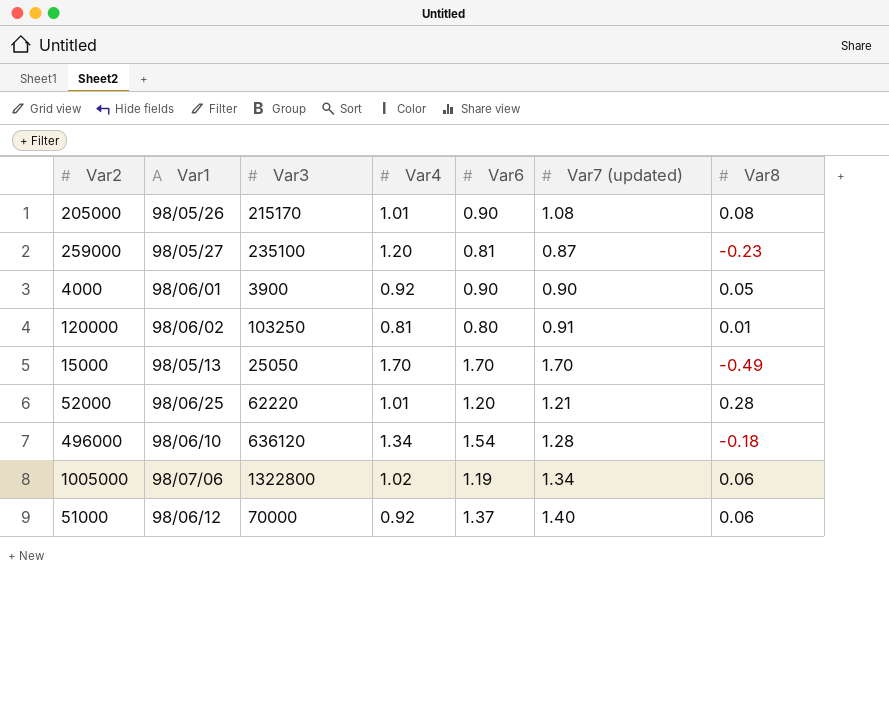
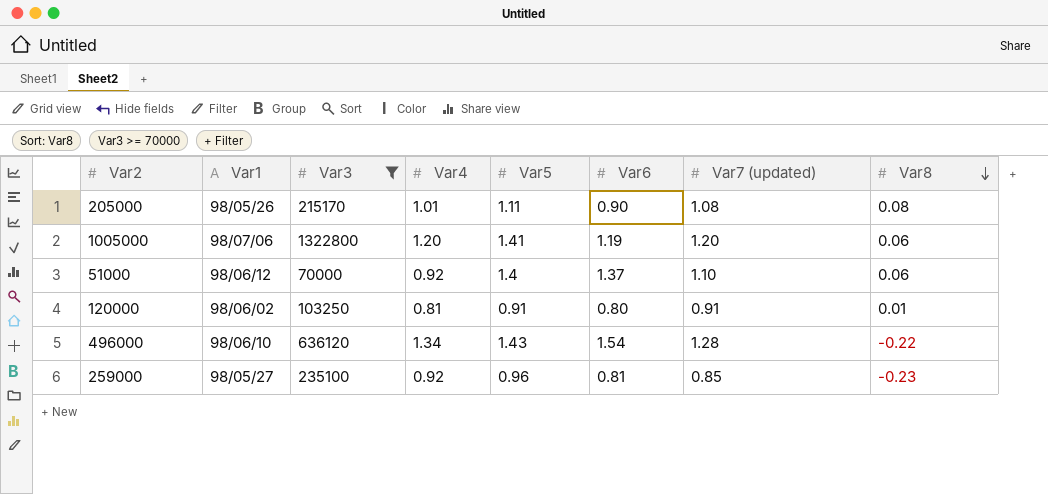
filter: none -> Var3 >= 70000
row order: none -> Var8 descending
column Var5 | position: none -> 5
1005000 | Var4: 1.02 -> 1.20
1005000 | Var7 (updated): 1.34 -> 1.20
51000 | Var7 (updated): 1.40 -> 1.10
496000 | Var8: -0.18 -> -0.22
259000 | Var4: 1.20 -> 0.92
259000 | Var7 (updated): 0.87 -> 0.85

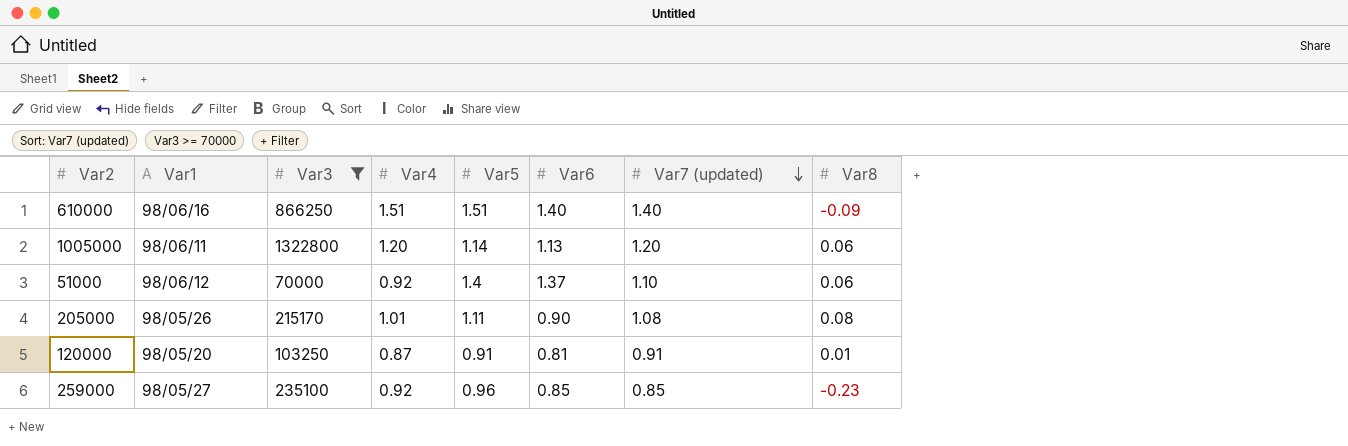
row order: Var8 descending -> Var7 (updated) descending
row 496000: 98/06/10 | 636120 | 1.34 | 1.43 | 1.54 | 1.28 | -0.22 -> none
row 610000: none -> 98/06/16 | 866250 | 1.51 | 1.51 | 1.40 | 1.40 | -0.09
1005000 | Var1: 98/07/06 -> 98/06/11
1005000 | Var5: 1.41 -> 1.14
1005000 | Var6: 1.19 -> 1.13
120000 | Var1: 98/06/02 -> 98/05/20
120000 | Var4: 0.81 -> 0.87
120000 | Var6: 0.80 -> 0.81
259000 | Var6: 0.81 -> 0.85

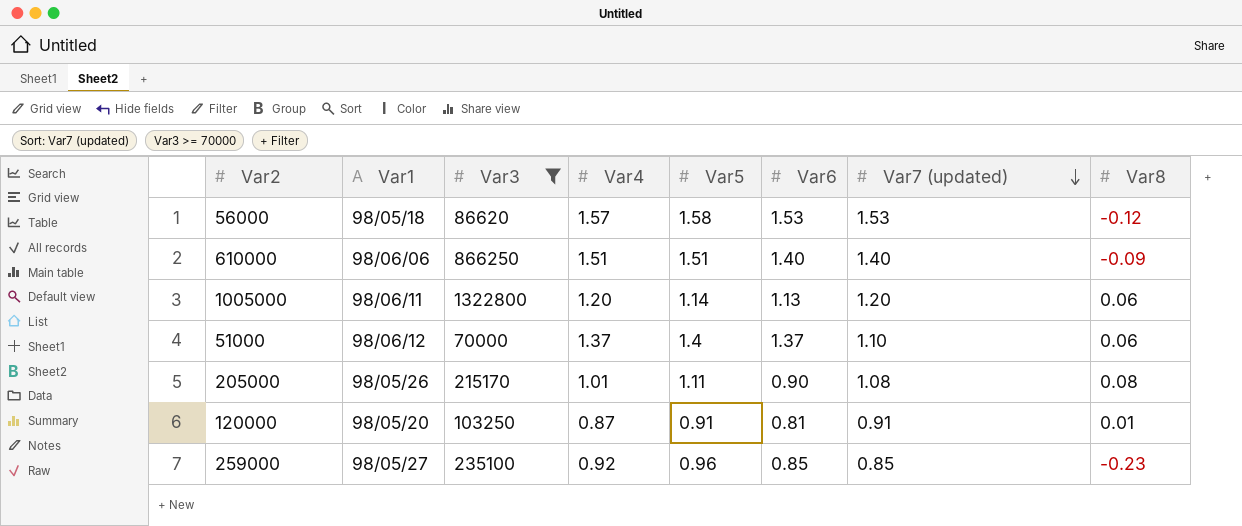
row 56000: none -> 98/05/18 | 86620 | 1.57 | 1.58 | 1.53 | 1.53 | -0.12
610000 | Var1: 98/06/16 -> 98/06/06
51000 | Var4: 0.92 -> 1.37

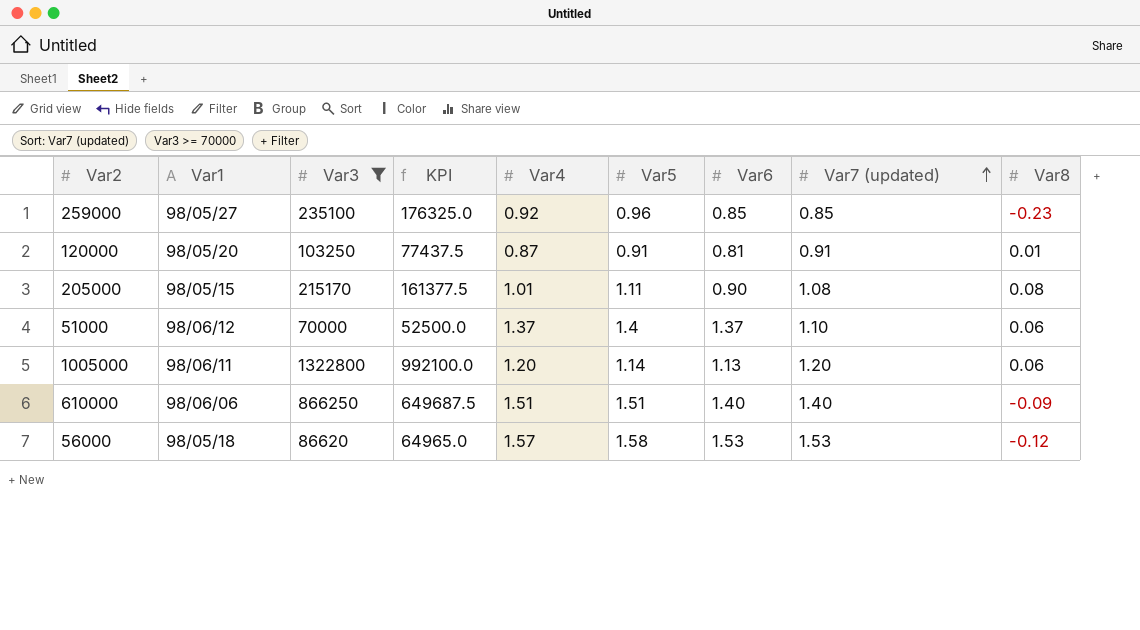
row order: Var7 (updated) descending -> Var7 (updated) ascending
column KPI | formula: none -> [Var3] * 0.75
205000 | Var1: 98/05/26 -> 98/05/15

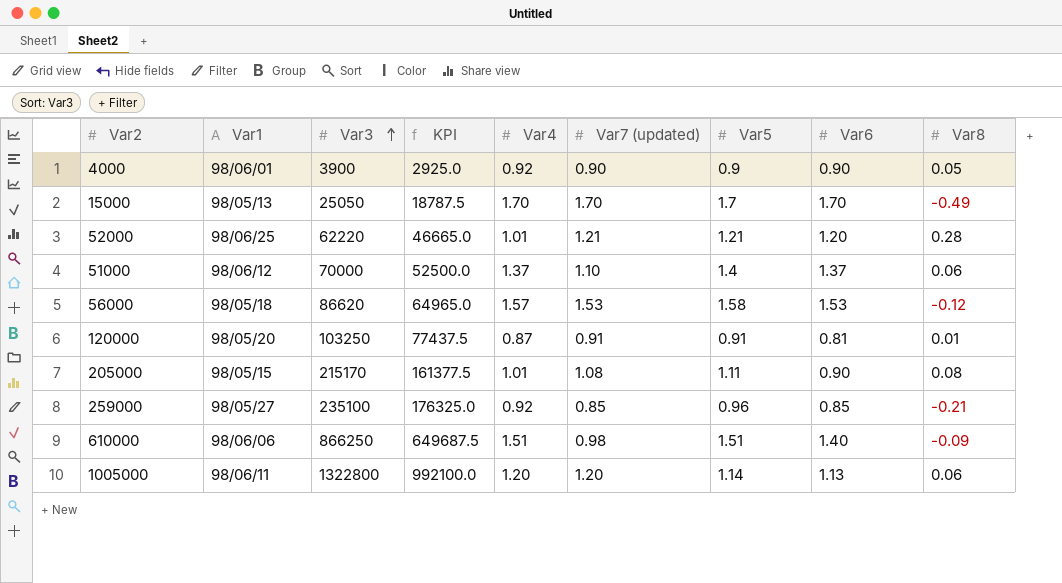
filter: Var3 >= 70000 -> none
row order: Var7 (updated) ascending -> Var3 ascending
column Var7 (updated) | position: 8 -> 6
259000 | Var8: -0.23 -> -0.21
610000 | Var7 (updated): 1.40 -> 0.98

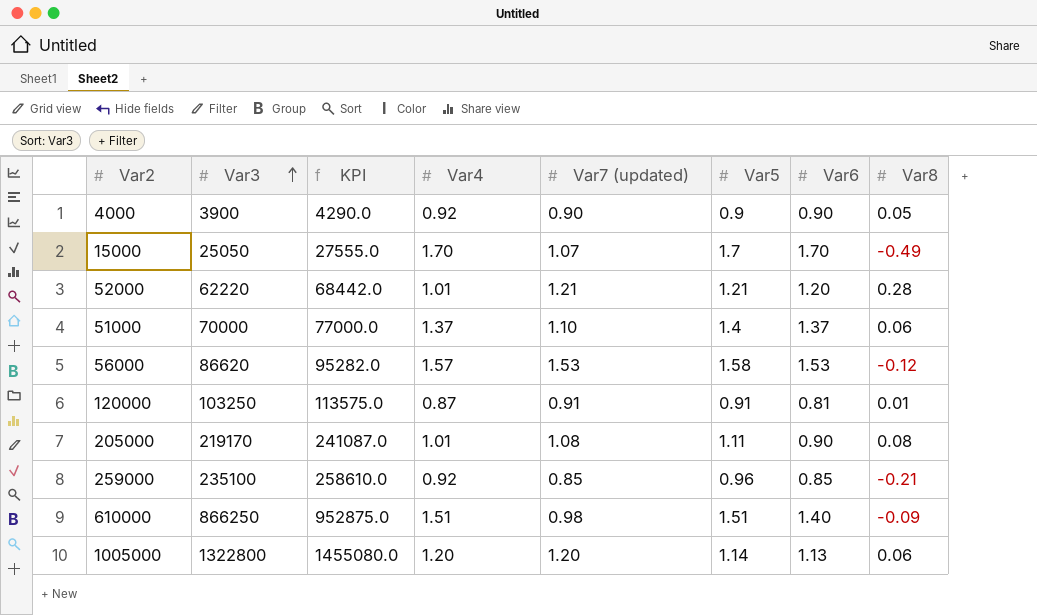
column Var1 | position: 2 -> none
column KPI | formula: [Var3] * 0.75 -> [Var3] * 1.1
15000 | Var7 (updated): 1.70 -> 1.07
205000 | Var3: 215170 -> 219170

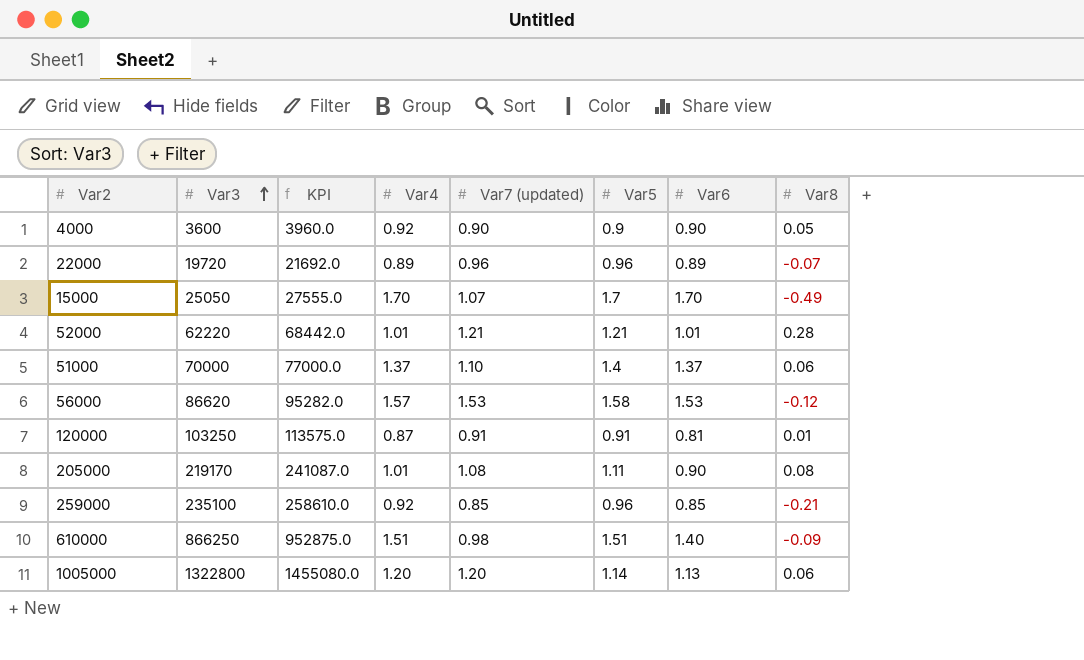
4000 | Var3: 3900 -> 3600
4000 | KPI: 4290.0 -> 3960.0
row 22000: none -> 19720 | 21692.0 | 0.89 | 0.96 | 0.96 | 0.89 | -0.07
52000 | Var6: 1.20 -> 1.01

